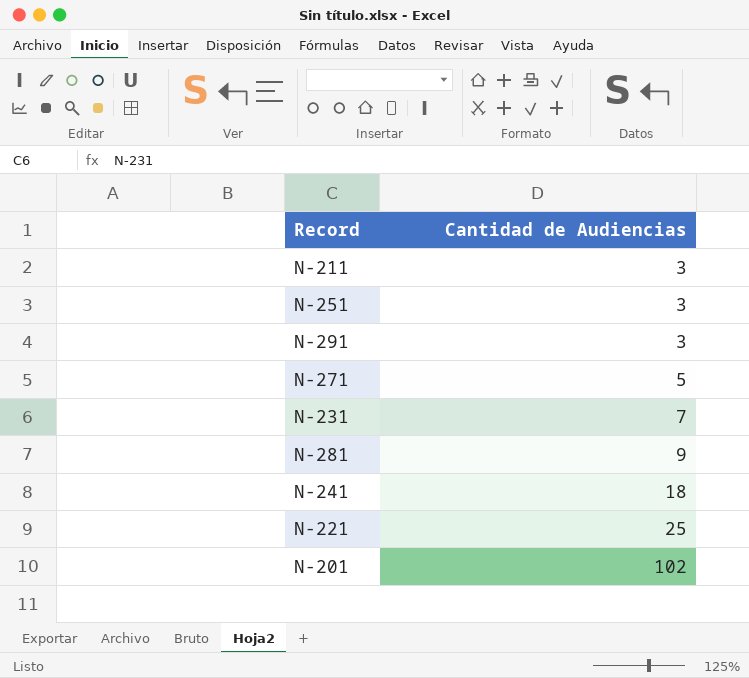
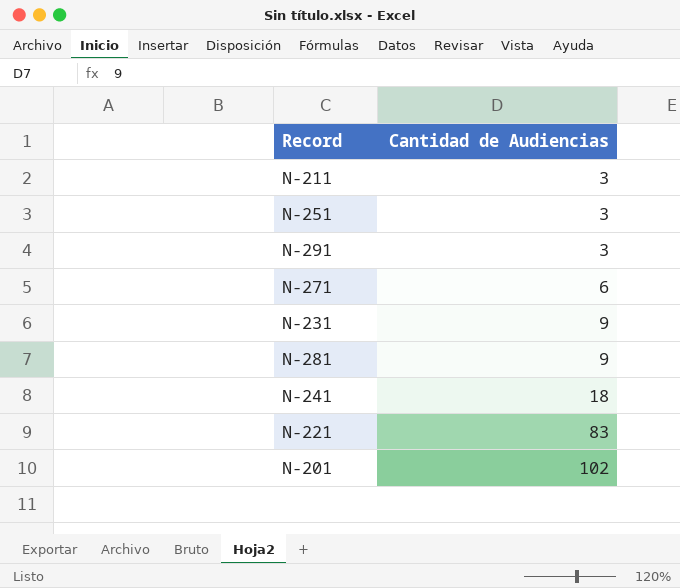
N-271 | Cantidad de Audiencias: 5 -> 6
N-231 | Cantidad de Audiencias: 7 -> 9
N-221 | Cantidad de Audiencias: 25 -> 83

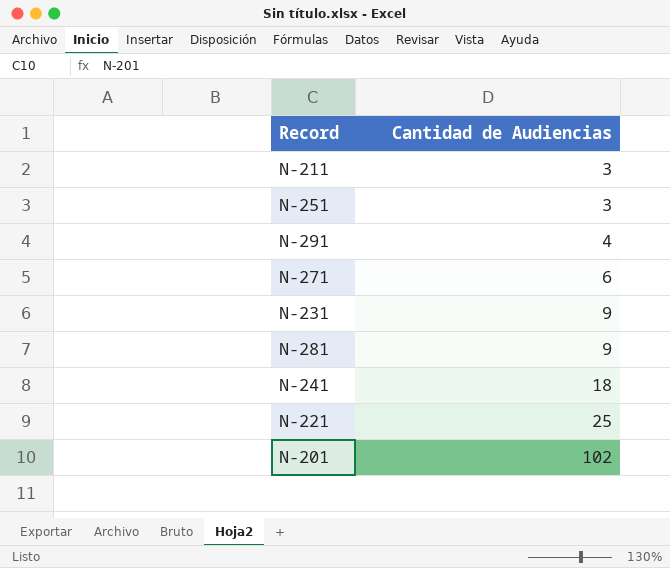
N-291 | Cantidad de Audiencias: 3 -> 4
N-221 | Cantidad de Audiencias: 83 -> 25

